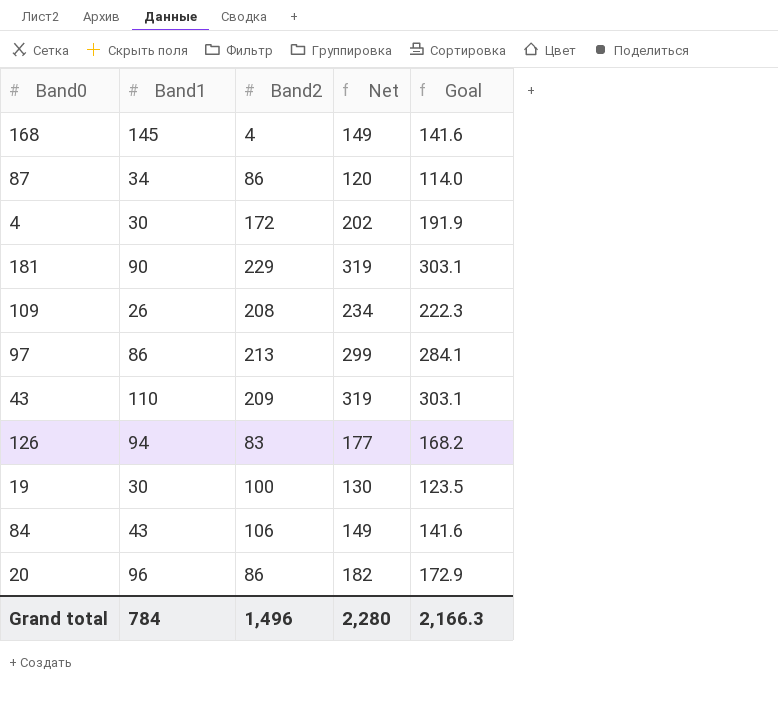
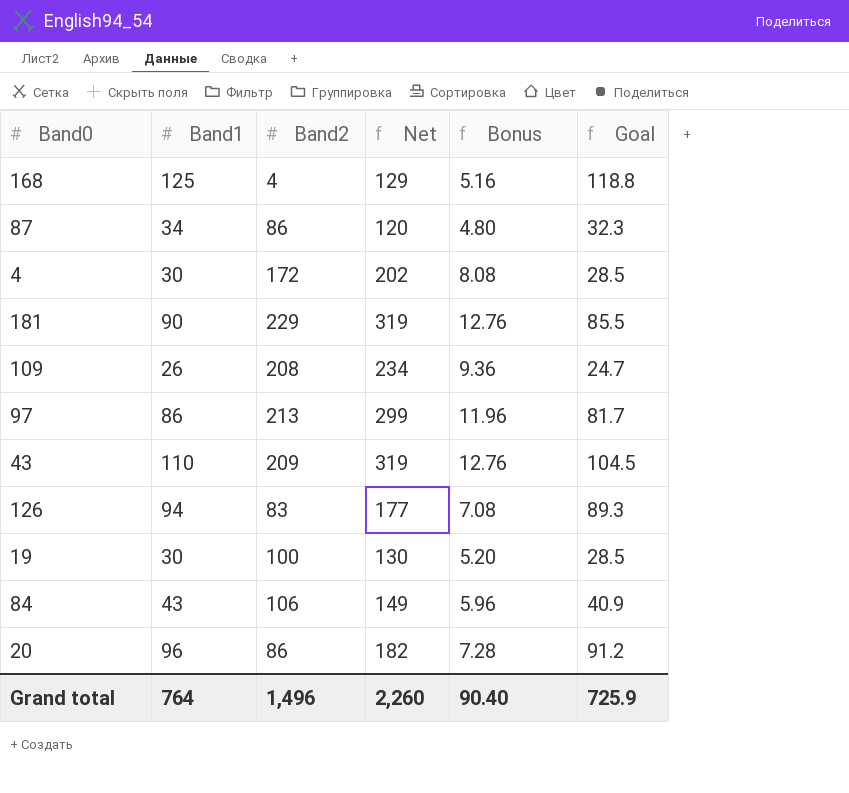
column Bonus | formula: none -> [Net] * 0.04
column Goal | formula: [Net] * 0.95 -> [Band1] * 0.95
168 | Band1: 145 -> 125
168 | Net: 149 -> 129
Grand total | Band1: 784 -> 764
Grand total | Net: 2,280 -> 2,260
Grand total | Goal: 2,166.3 -> 725.9

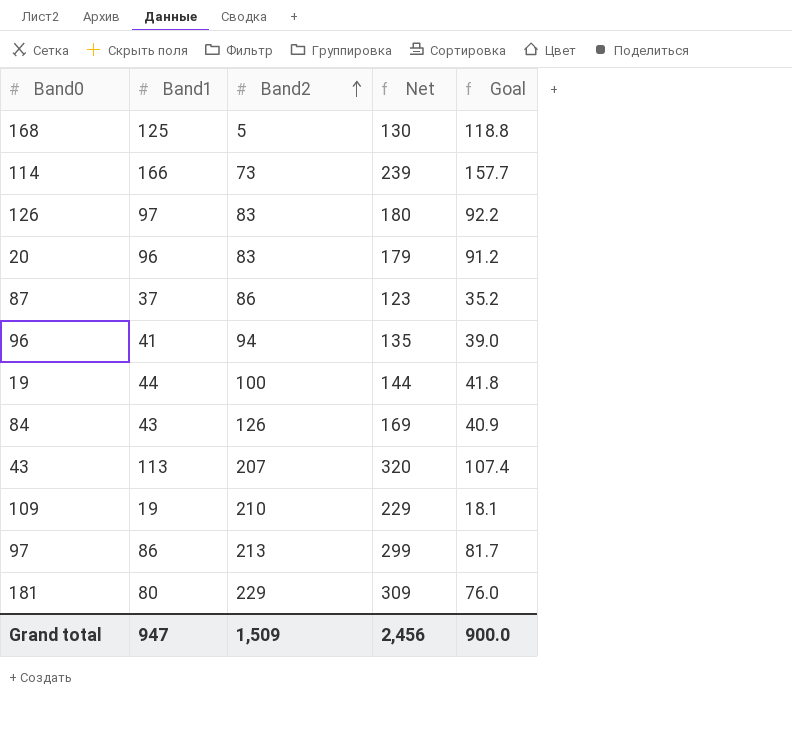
row order: none -> Band2 ascending
column Bonus | formula: [Net] * 0.04 -> none
row 4: 30 | 172 | 202 | 8.08 | 28.5 -> none
168 | Band2: 4 -> 5
168 | Net: 129 -> 130
row 114: none -> 166 | 73 | 239 | 157.7
126 | Band1: 94 -> 97
126 | Net: 177 -> 180
126 | Goal: 89.3 -> 92.2
20 | Band2: 86 -> 83
20 | Net: 182 -> 179
87 | Band1: 34 -> 37
87 | Net: 120 -> 123
87 | Goal: 32.3 -> 35.2
row 96: none -> 41 | 94 | 135 | 39.0
19 | Band1: 30 -> 44
19 | Net: 130 -> 144
19 | Goal: 28.5 -> 41.8
84 | Band2: 106 -> 126
84 | Net: 149 -> 169
43 | Band1: 110 -> 113
43 | Band2: 209 -> 207
43 | Net: 319 -> 320
43 | Goal: 104.5 -> 107.4
109 | Band1: 26 -> 19
109 | Band2: 208 -> 210
109 | Net: 234 -> 229
109 | Goal: 24.7 -> 18.1
181 | Band1: 90 -> 80
181 | Net: 319 -> 309
181 | Goal: 85.5 -> 76.0
Grand total | Band1: 764 -> 947
Grand total | Band2: 1,496 -> 1,509
Grand total | Net: 2,260 -> 2,456
Grand total | Goal: 725.9 -> 900.0

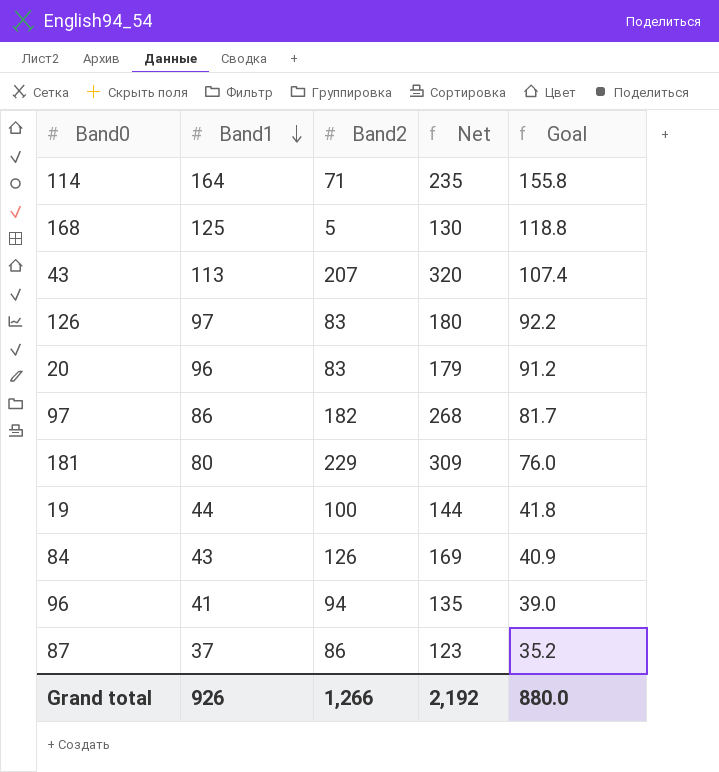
row order: Band2 ascending -> Band1 descending
row 109: 19 | 210 | 229 | 18.1 -> none
114 | Band1: 166 -> 164
114 | Band2: 73 -> 71
114 | Net: 239 -> 235
114 | Goal: 157.7 -> 155.8
97 | Band2: 213 -> 182
97 | Net: 299 -> 268
Grand total | Band1: 947 -> 926
Grand total | Band2: 1,509 -> 1,266
Grand total | Net: 2,456 -> 2,192
Grand total | Goal: 900.0 -> 880.0

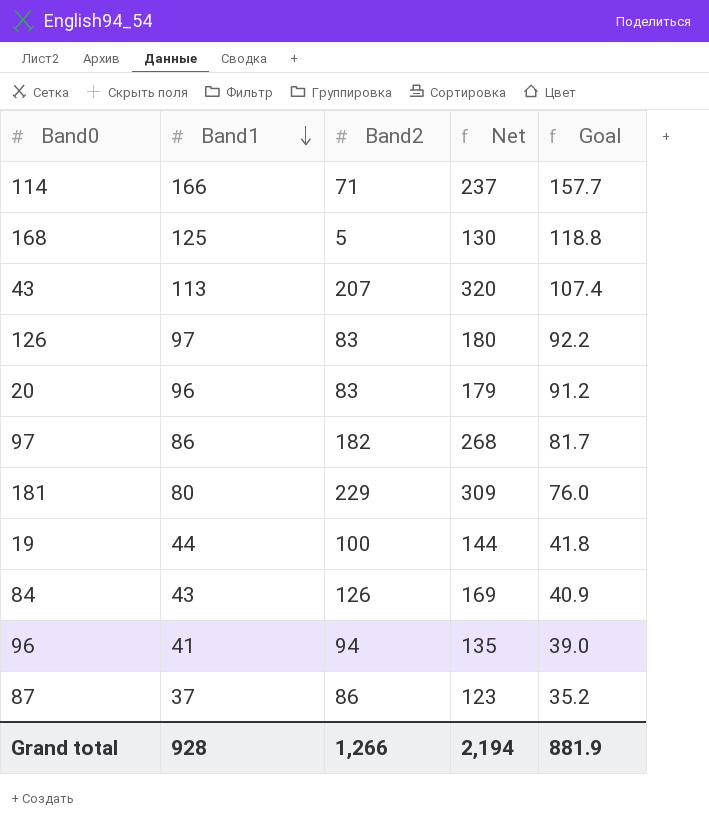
114 | Band1: 164 -> 166
114 | Net: 235 -> 237
114 | Goal: 155.8 -> 157.7
Grand total | Band1: 926 -> 928
Grand total | Net: 2,192 -> 2,194
Grand total | Goal: 880.0 -> 881.9

